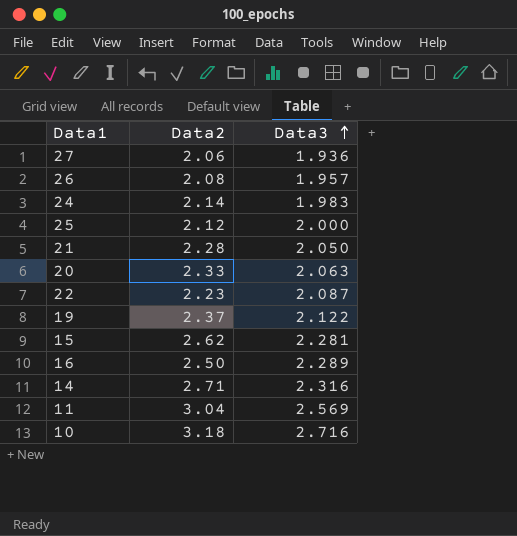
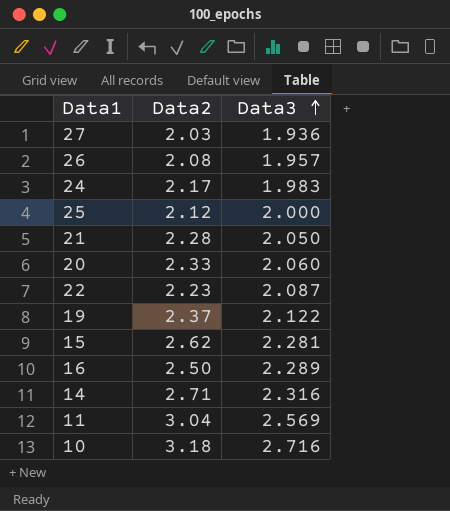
27 | Data2: 2.06 -> 2.03
24 | Data2: 2.14 -> 2.17
20 | Data3: 2.063 -> 2.060

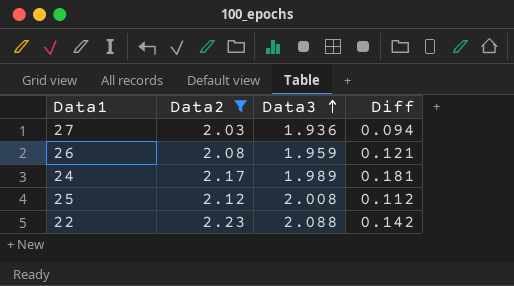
filter: none -> Data2 <= 2.23
column Diff | formula: none -> [Data2] - [Data3]
26 | Data3: 1.957 -> 1.959
24 | Data3: 1.983 -> 1.989
25 | Data3: 2.000 -> 2.008
22 | Data3: 2.087 -> 2.088

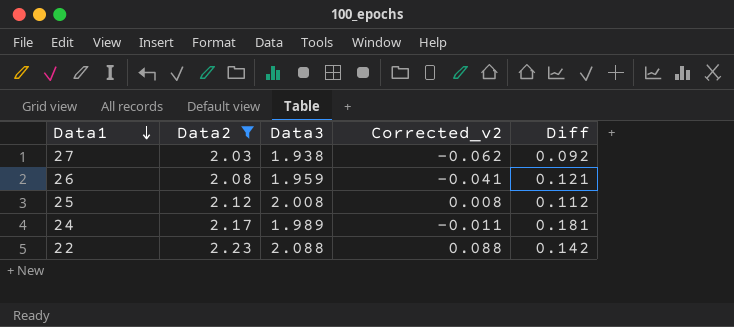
row order: Data3 ascending -> Data1 descending
column Corrected_v2 | formula: none -> [Data3] - 2
27 | Data3: 1.936 -> 1.938
27 | Diff: 0.094 -> 0.092

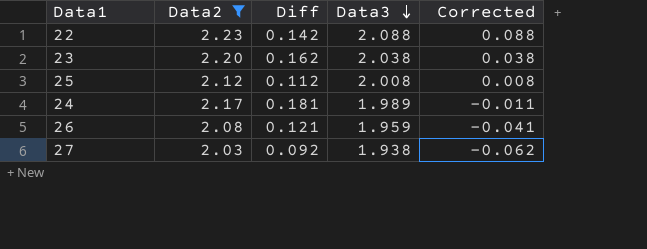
row order: Data1 descending -> Data3 descending
column Diff | position: 5 -> 3
column name: Corrected_v2 -> Corrected
row 23: none -> 2.20 | 0.162 | 2.038 | 0.038

